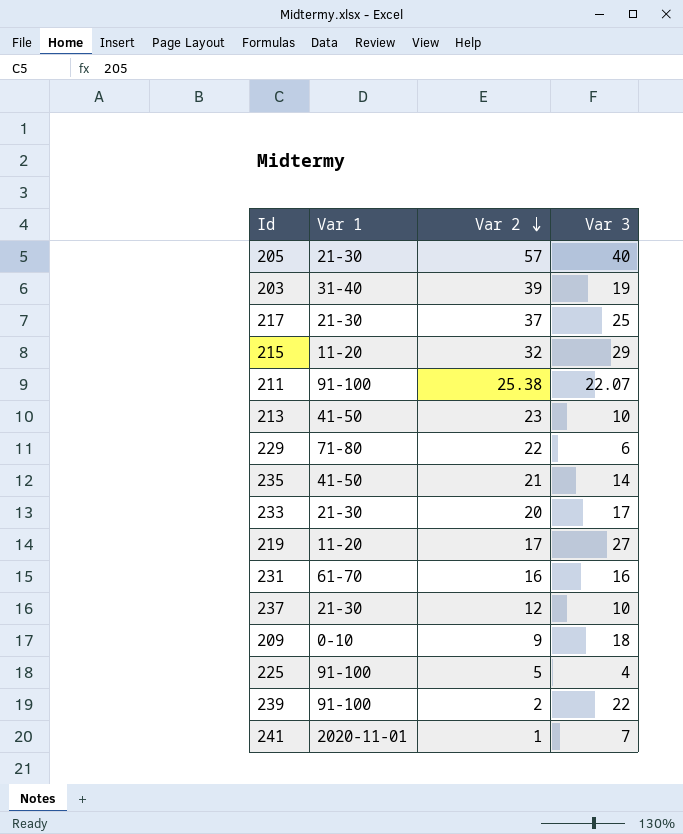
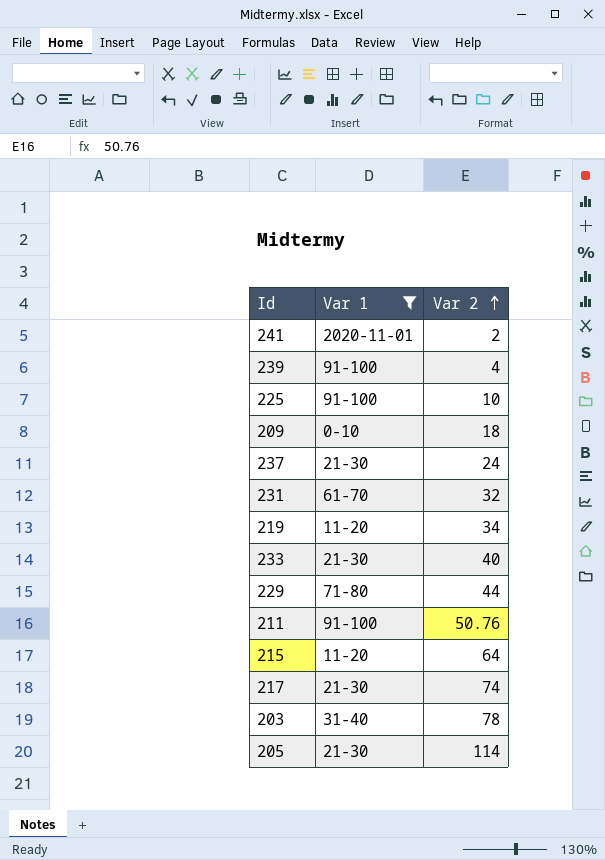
filter: none -> Var 1 != 41-50
row order: Var 2 descending -> Var 2 ascending
column Var 3 | position: 4 -> none
241 | Var 2: 1 -> 2
239 | Var 2: 2 -> 4
225 | Var 2: 5 -> 10
209 | Var 2: 9 -> 18
237 | Var 2: 12 -> 24
231 | Var 2: 16 -> 32
219 | Var 2: 17 -> 34
233 | Var 2: 20 -> 40
229 | Var 2: 22 -> 44
211 | Var 2: 25.38 -> 50.76
215 | Var 2: 32 -> 64
217 | Var 2: 37 -> 74
203 | Var 2: 39 -> 78
205 | Var 2: 57 -> 114

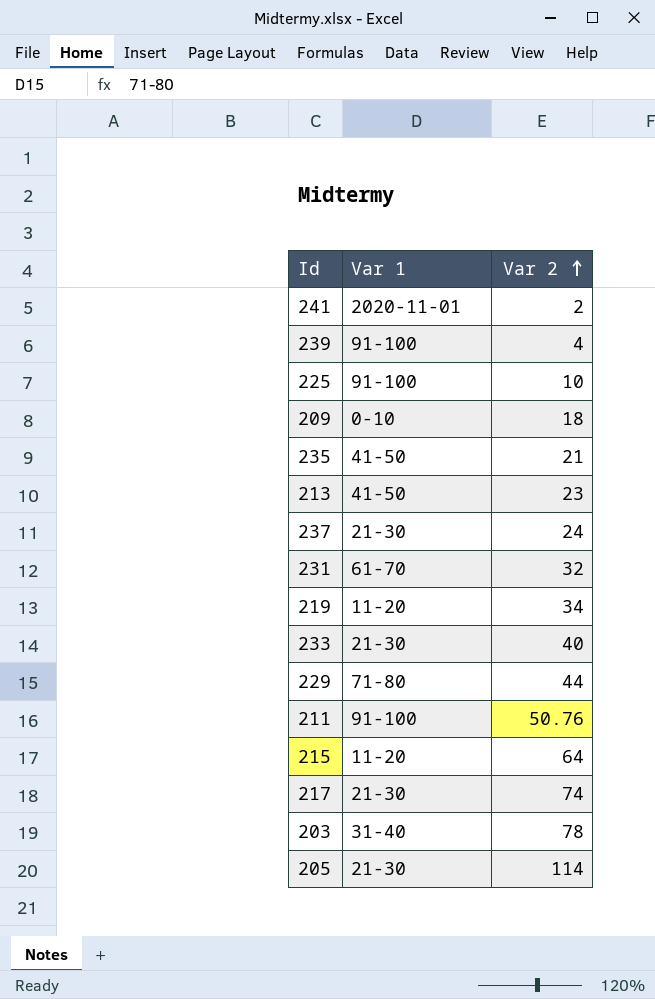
filter: Var 1 != 41-50 -> none

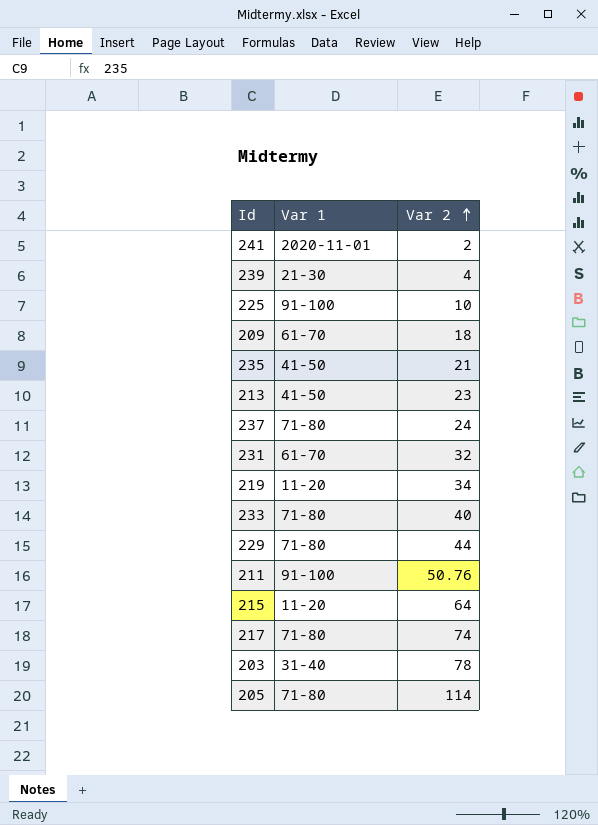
239 | Var 1: 91-100 -> 21-30
209 | Var 1: 0-10 -> 61-70
237 | Var 1: 21-30 -> 71-80
233 | Var 1: 21-30 -> 71-80
217 | Var 1: 21-30 -> 71-80
205 | Var 1: 21-30 -> 71-80

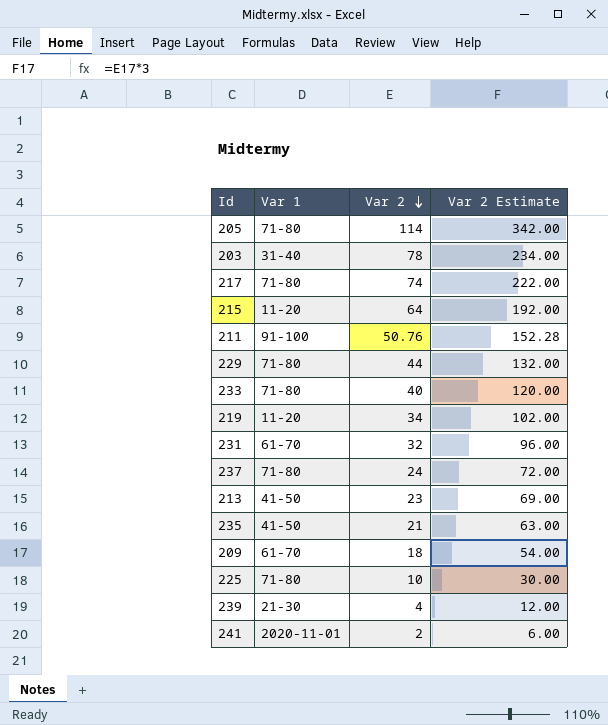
row order: Var 2 ascending -> Var 2 descending
column Var 2 Estimate | formula: none -> [Var 2] * 3
225 | Var 1: 91-100 -> 71-80

